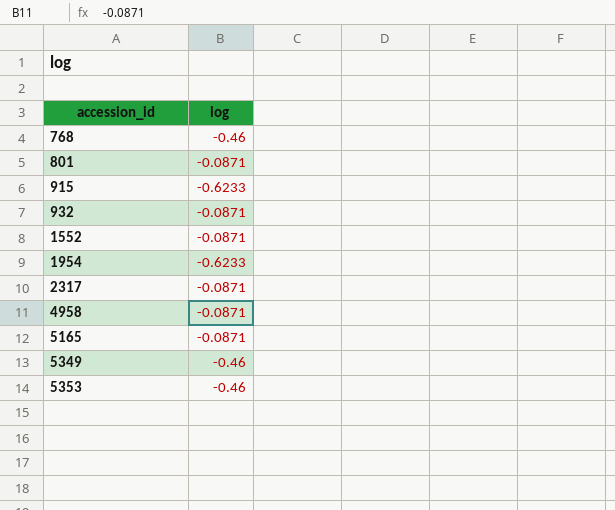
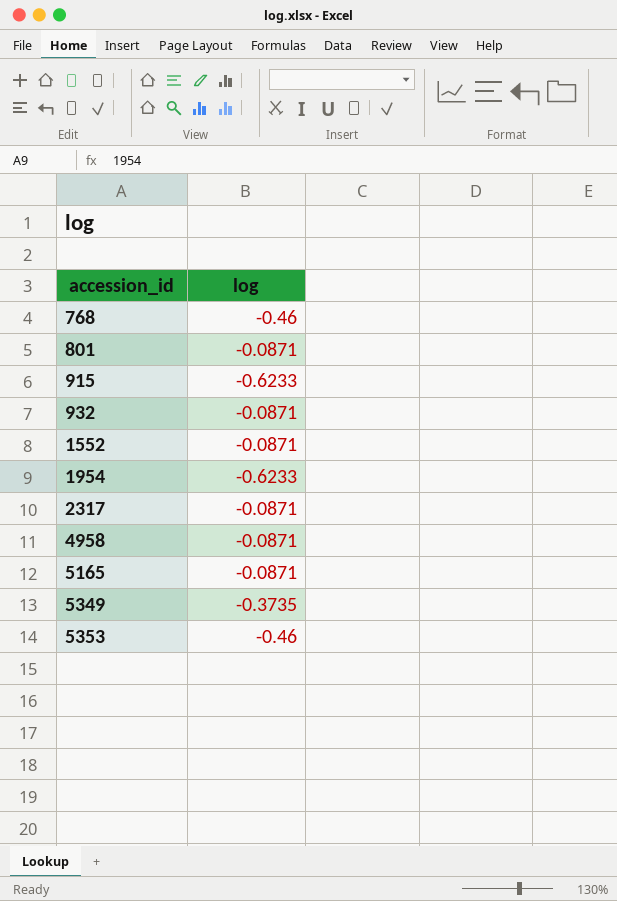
5349 | log: -0.46 -> -0.3735

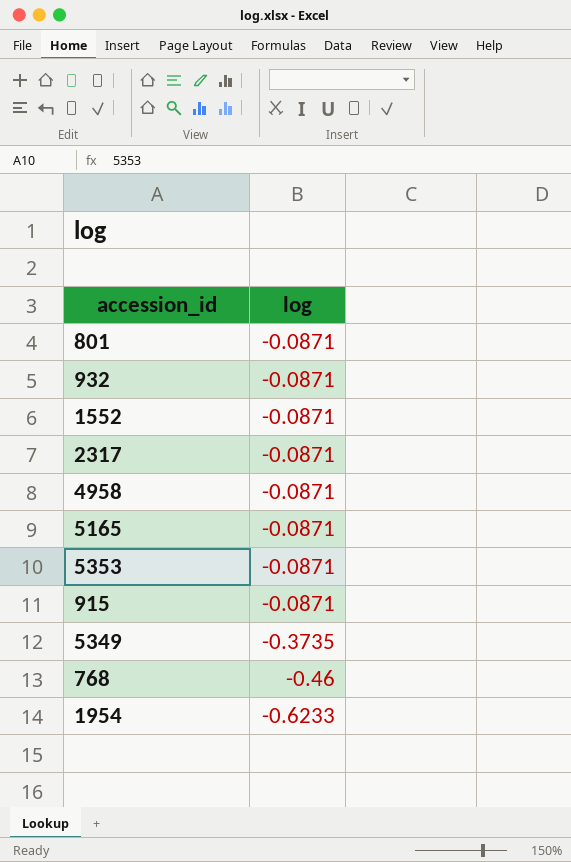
row order: accession_id ascending -> log descending
5353 | log: -0.46 -> -0.0871
915 | log: -0.6233 -> -0.0871

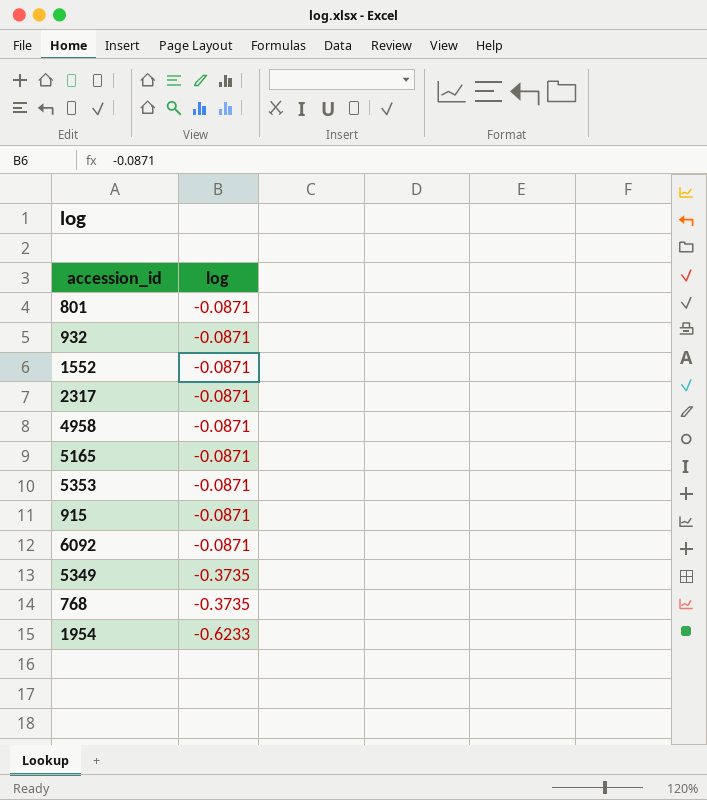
row 6092: none -> -0.0871
768 | log: -0.46 -> -0.3735

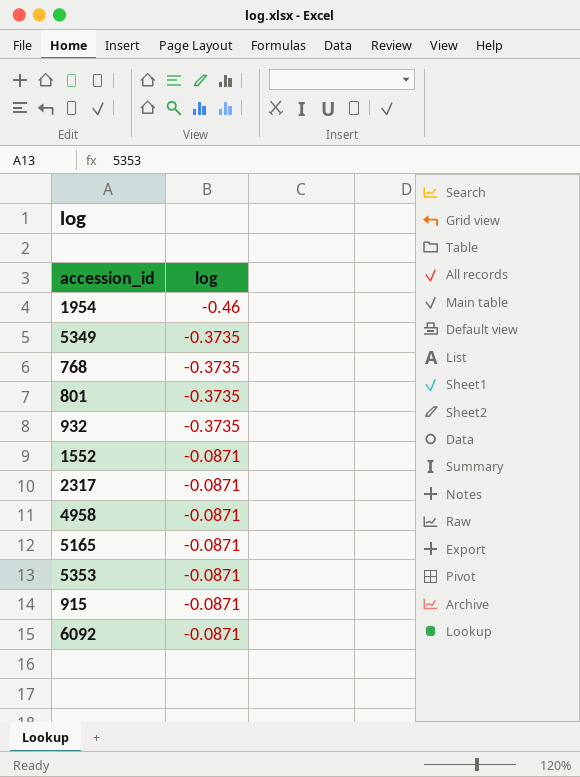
row order: log descending -> log ascending
1954 | log: -0.6233 -> -0.46
801 | log: -0.0871 -> -0.3735
932 | log: -0.0871 -> -0.3735

